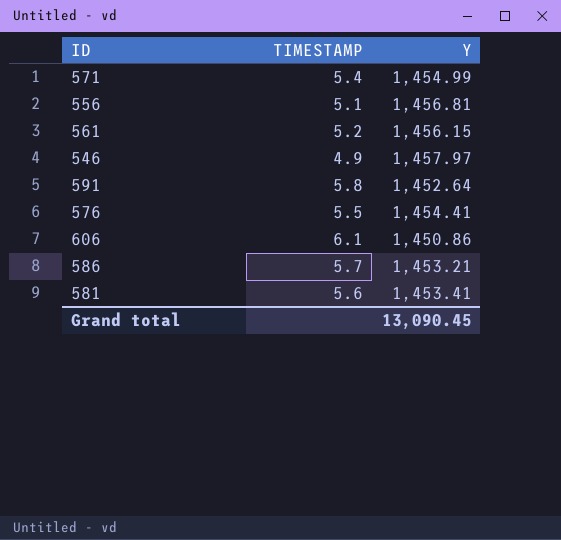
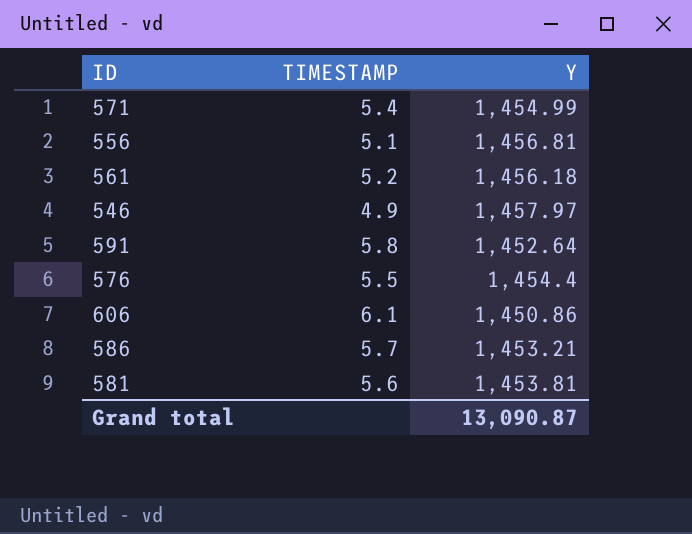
561 | Y: 1,456.15 -> 1,456.18
576 | Y: 1,454.41 -> 1,454.4
581 | Y: 1,453.41 -> 1,453.81
Grand total | Y: 13,090.45 -> 13,090.87

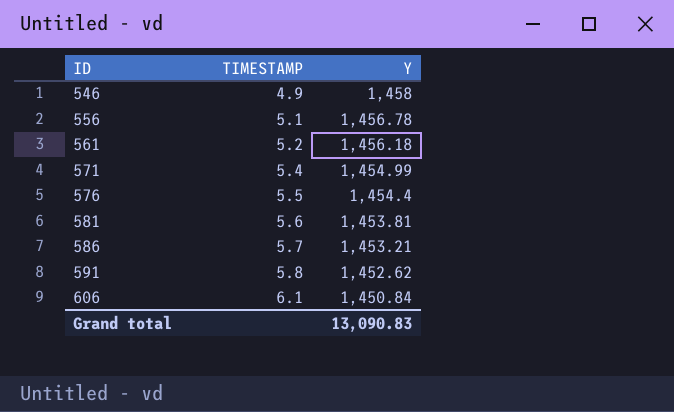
row order: none -> ID ascending
546 | Y: 1,457.97 -> 1,458
556 | Y: 1,456.81 -> 1,456.78
591 | Y: 1,452.64 -> 1,452.62
606 | Y: 1,450.86 -> 1,450.84
Grand total | Y: 13,090.87 -> 13,090.83

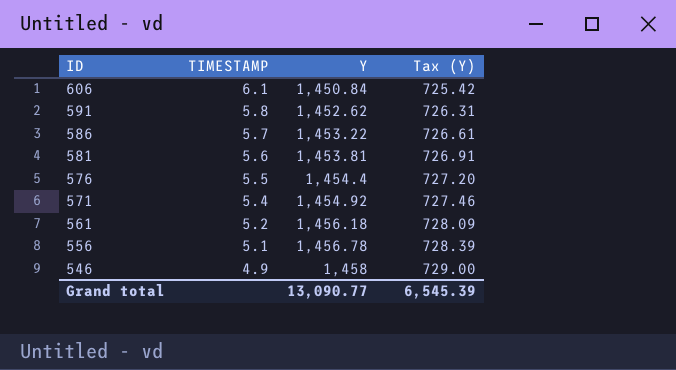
row order: ID ascending -> ID descending
column Tax (Y) | formula: none -> [Y] * 0.5
586 | Y: 1,453.21 -> 1,453.22
571 | Y: 1,454.99 -> 1,454.92
Grand total | Y: 13,090.83 -> 13,090.77

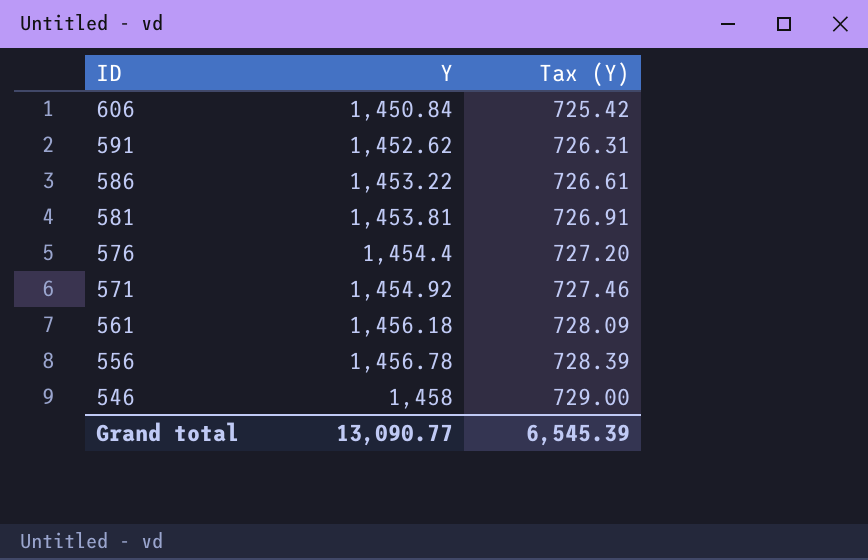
column TIMESTAMP | position: 2 -> none

